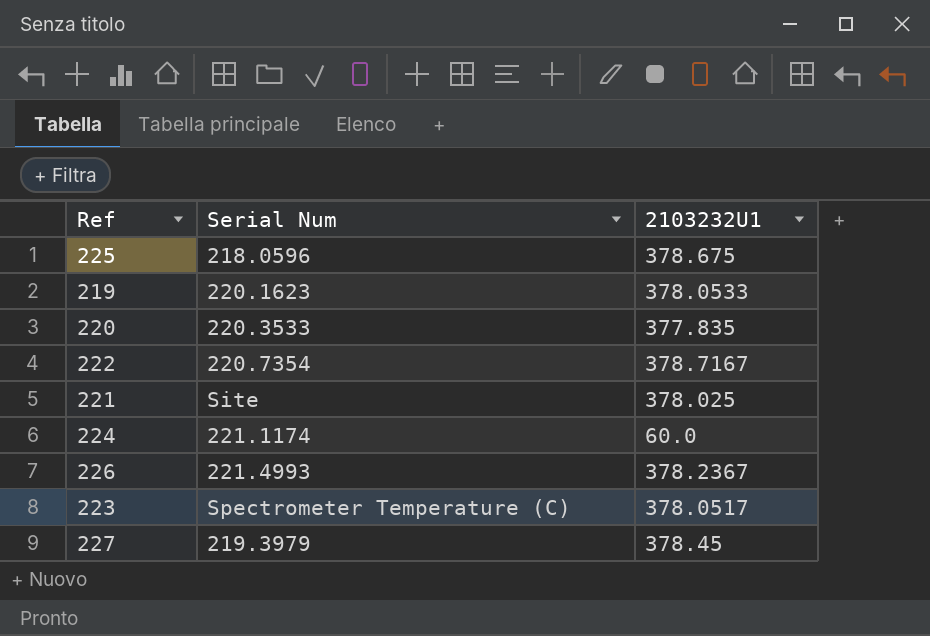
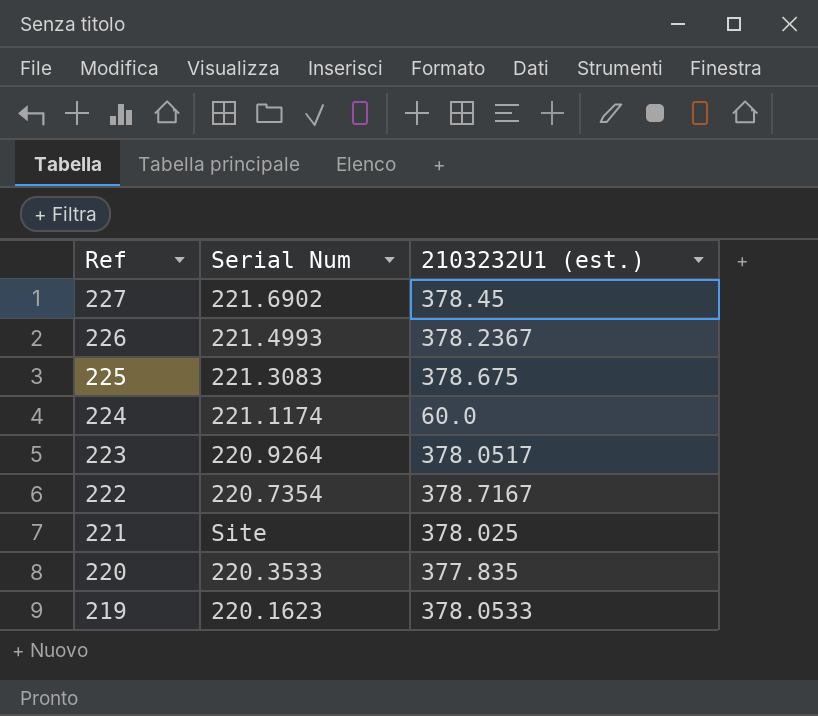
row order: none -> Ref descending
column name: 2103232U1 -> 2103232U1 (est.)
227 | Serial Num: 219.3979 -> 221.6902
225 | Serial Num: 218.0596 -> 221.3083
223 | Serial Num: Spectrometer Temperature (C) -> 220.9264

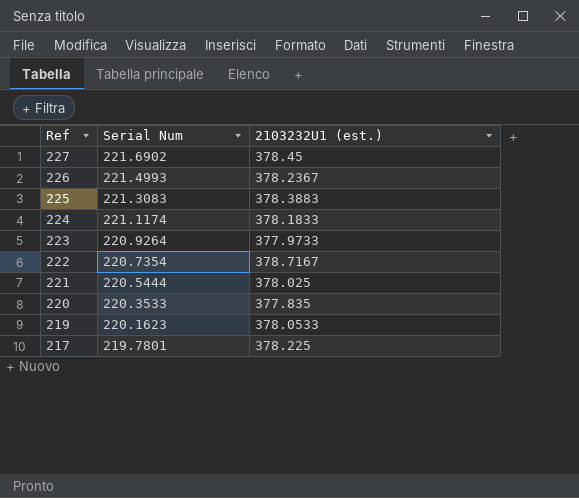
225 | 2103232U1 (est.): 378.675 -> 378.3883
224 | 2103232U1 (est.): 60.0 -> 378.1833
223 | 2103232U1 (est.): 378.0517 -> 377.9733
221 | Serial Num: Site -> 220.5444
row 217: none -> 219.7801 | 378.225

